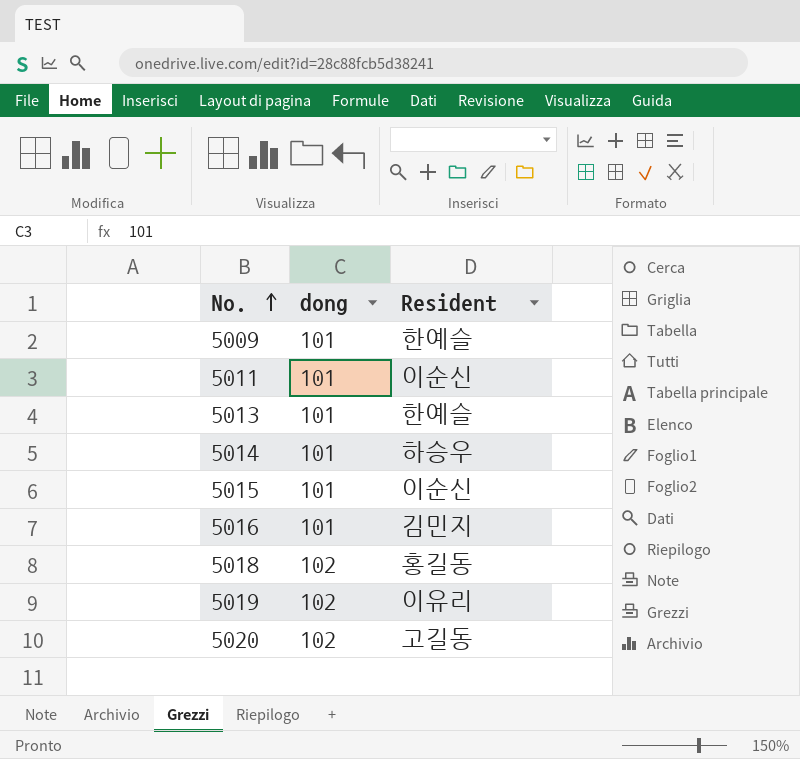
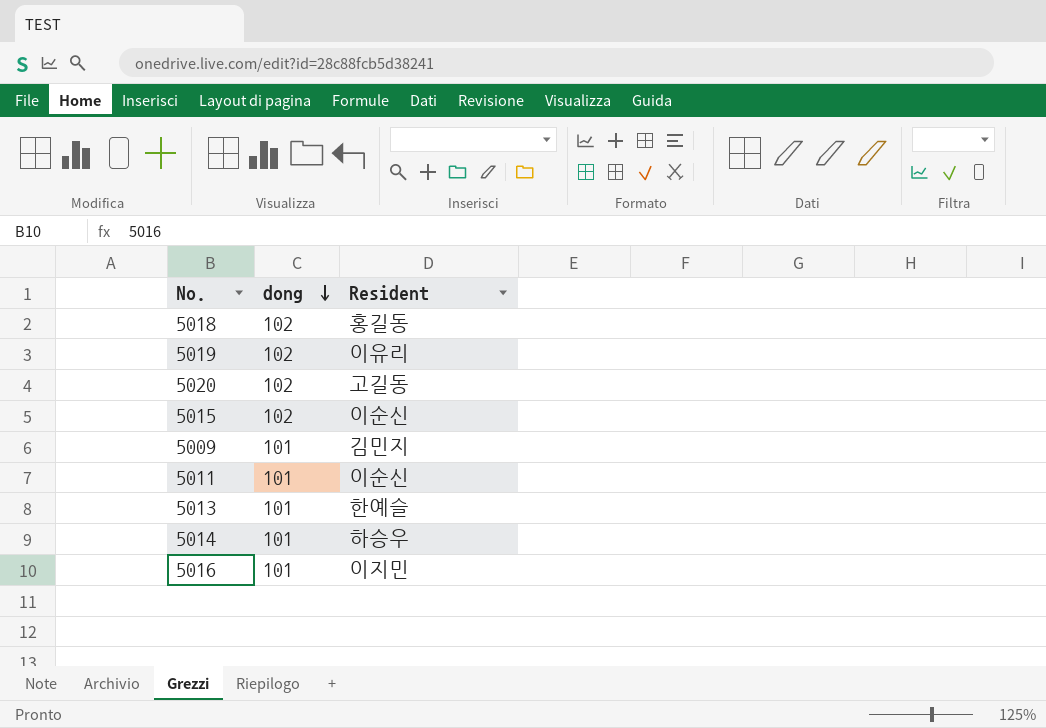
row order: No. ascending -> dong descending
5015 | dong: 101 -> 102
5009 | Resident: 한예슬 -> 김민지
5016 | Resident: 김민지 -> 이지민

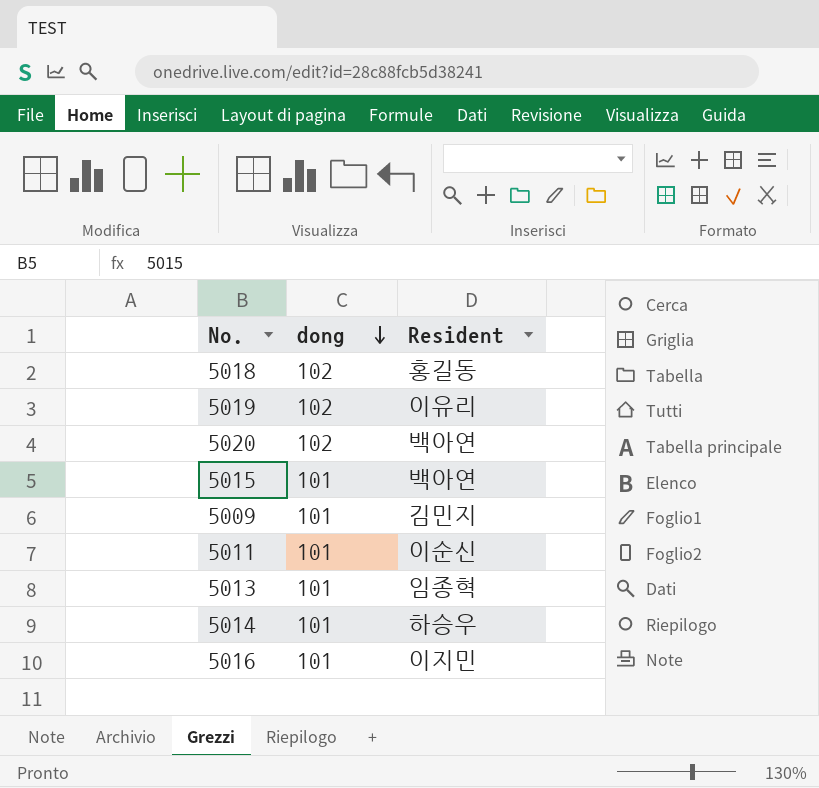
5020 | Resident: 고길동 -> 백아연
5015 | dong: 102 -> 101
5015 | Resident: 이순신 -> 백아연
5013 | Resident: 한예슬 -> 임종혁

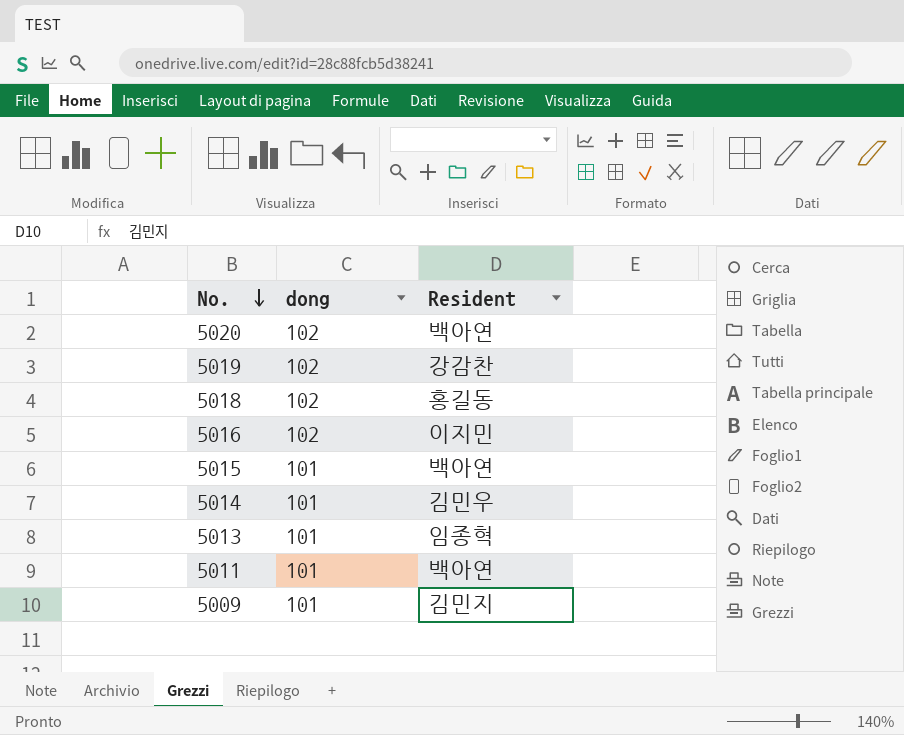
row order: dong descending -> No. descending
5019 | Resident: 이유리 -> 강감찬
5016 | dong: 101 -> 102
5014 | Resident: 하승우 -> 김민우
5011 | Resident: 이순신 -> 백아연

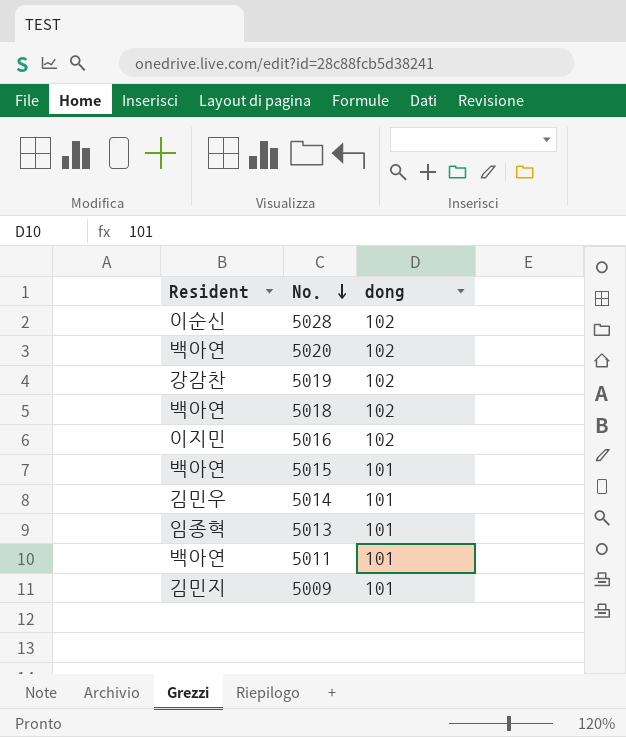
column Resident | position: 3 -> 1
row 5028: none -> 이순신 | 102
5018 | Resident: 홍길동 -> 백아연

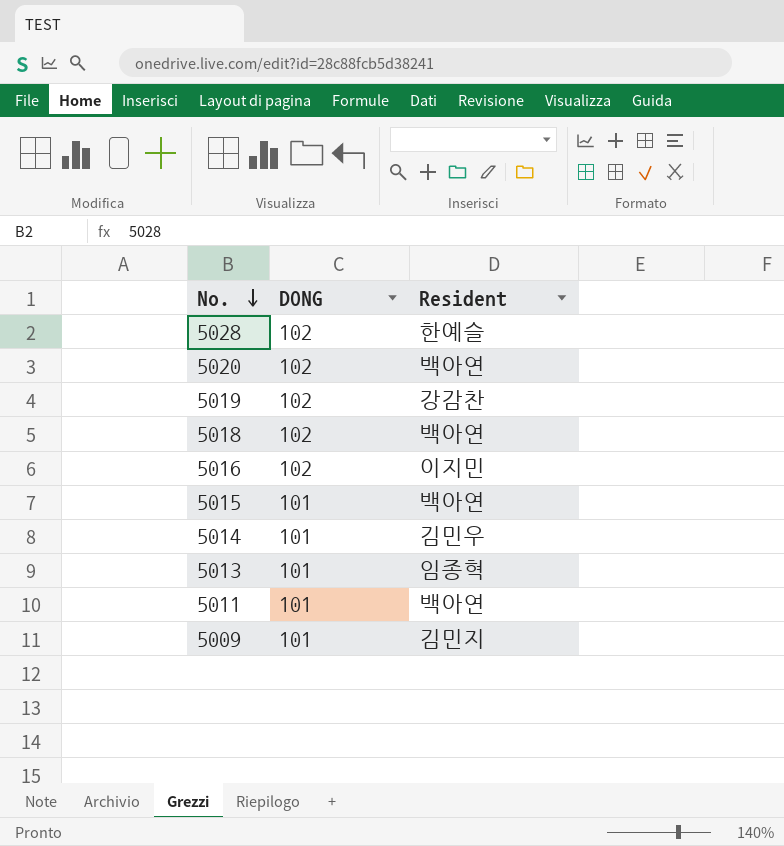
column name: dong -> DONG
column Resident | position: 1 -> 3
5028 | Resident: 이순신 -> 한예슬

